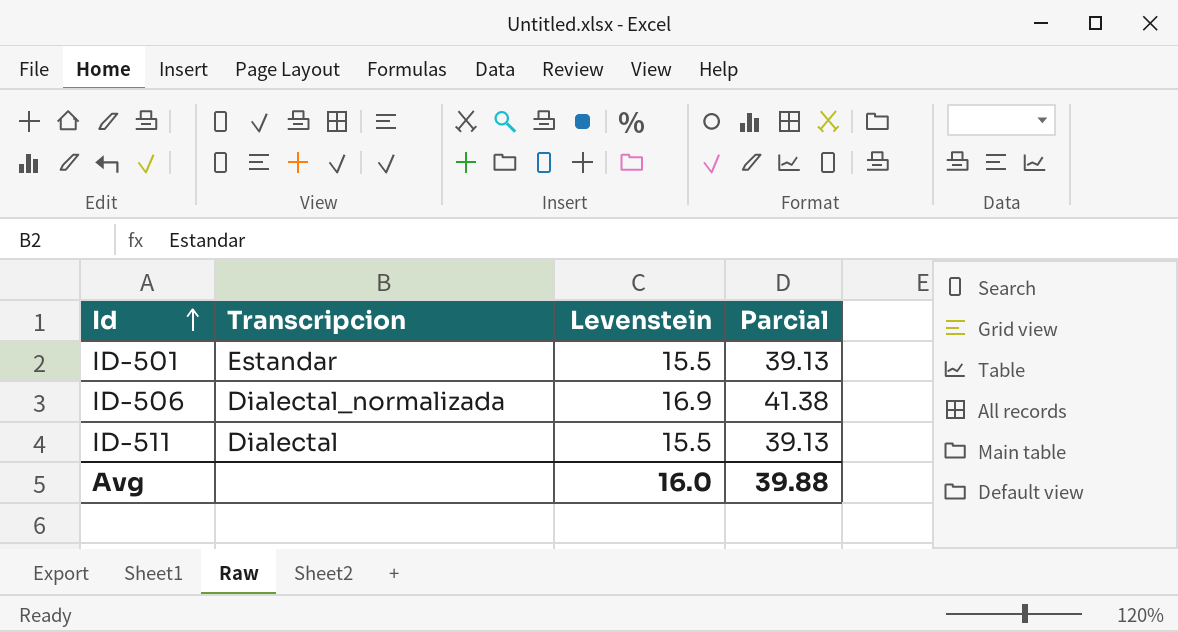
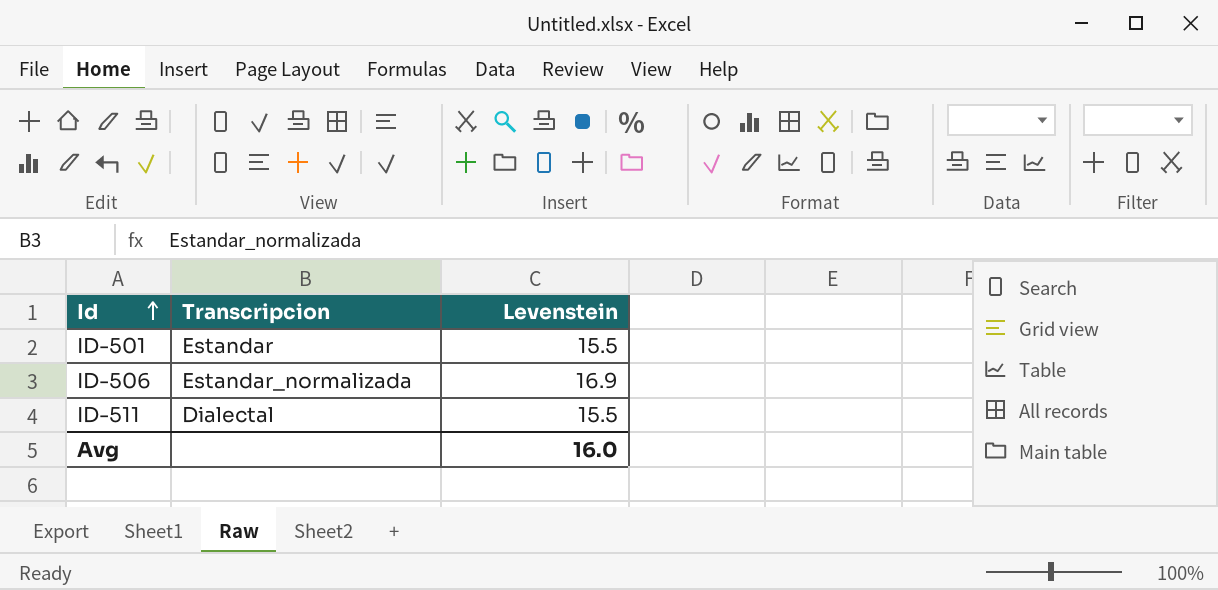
column Parcial | position: 4 -> none
ID-506 | Transcripcion: Dialectal_normalizada -> Estandar_normalizada

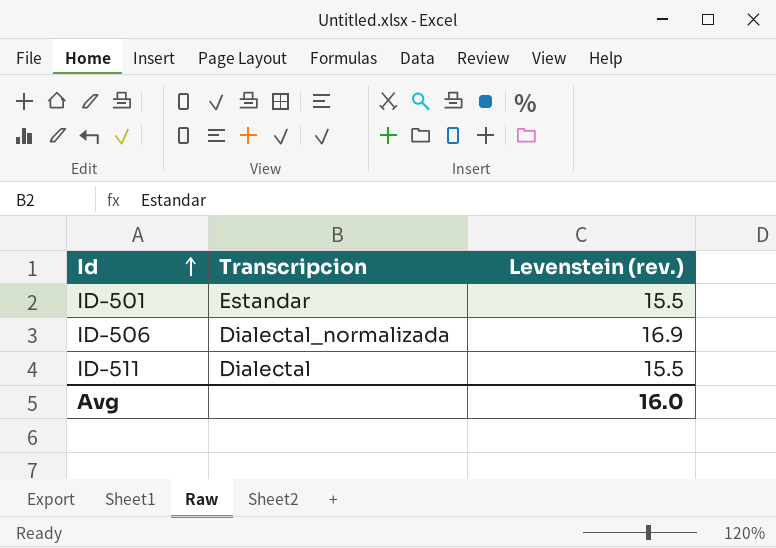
column name: Levenstein -> Levenstein (rev.)
ID-506 | Transcripcion: Estandar_normalizada -> Dialectal_normalizada

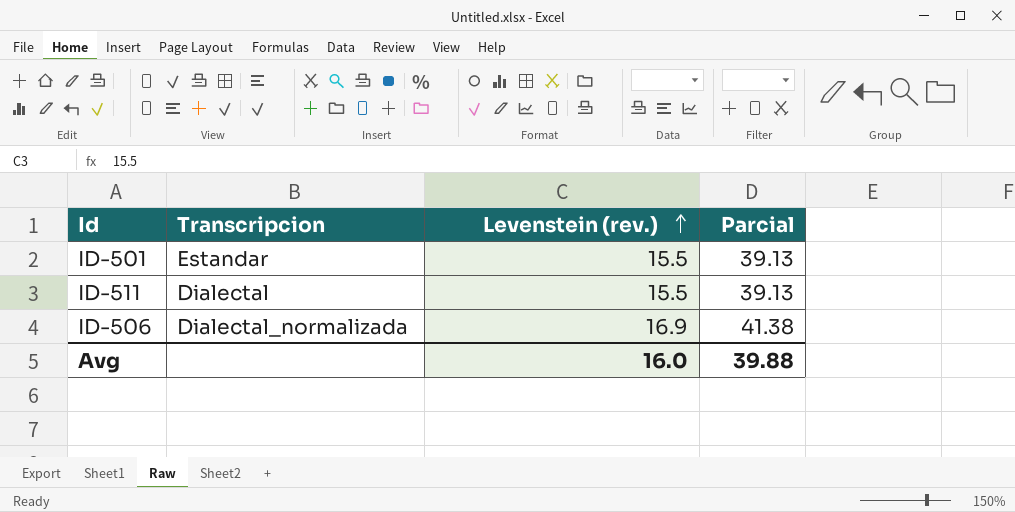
row order: Id ascending -> Levenstein (rev.) ascending
column Parcial | position: none -> 4

